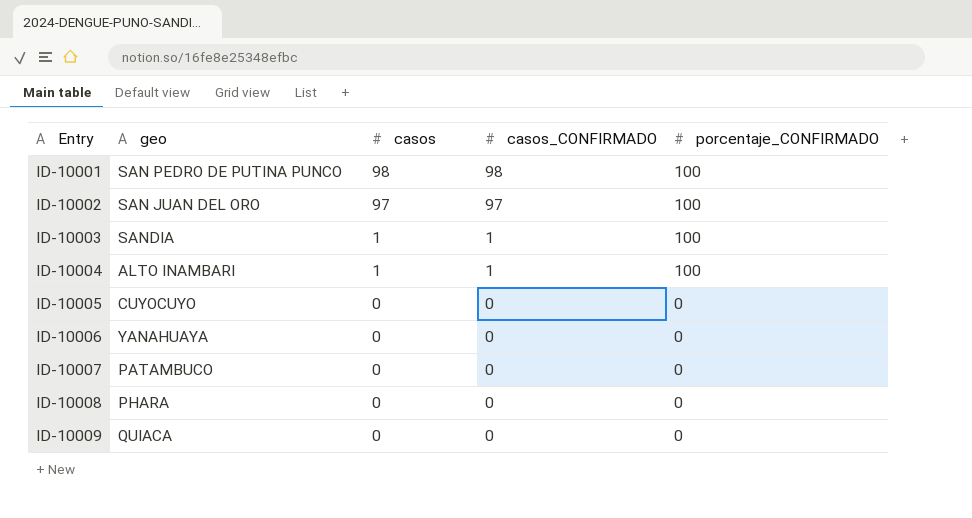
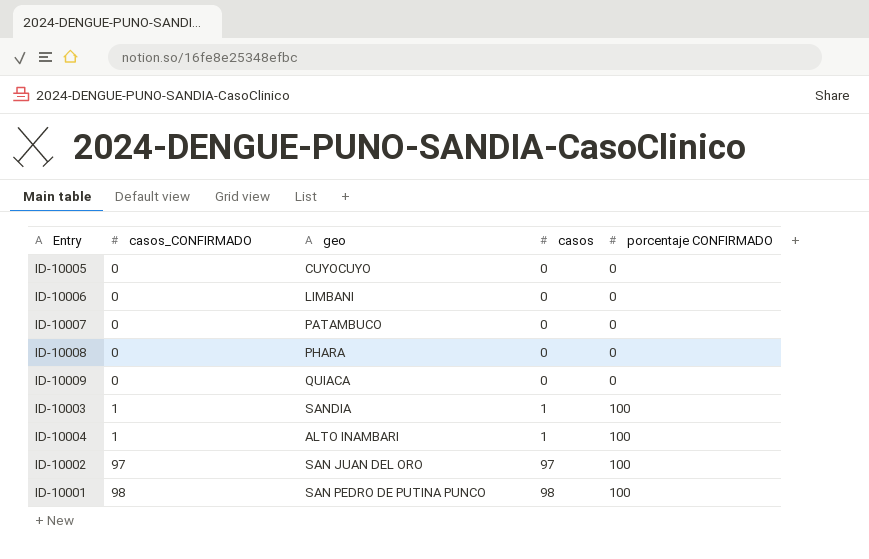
row order: Entry ascending -> casos_CONFIRMADO ascending
column casos_CONFIRMADO | position: 4 -> 2
column name: porcentaje_CONFIRMADO -> porcentaje CONFIRMADO
ID-10006 | geo: YANAHUAYA -> LIMBANI

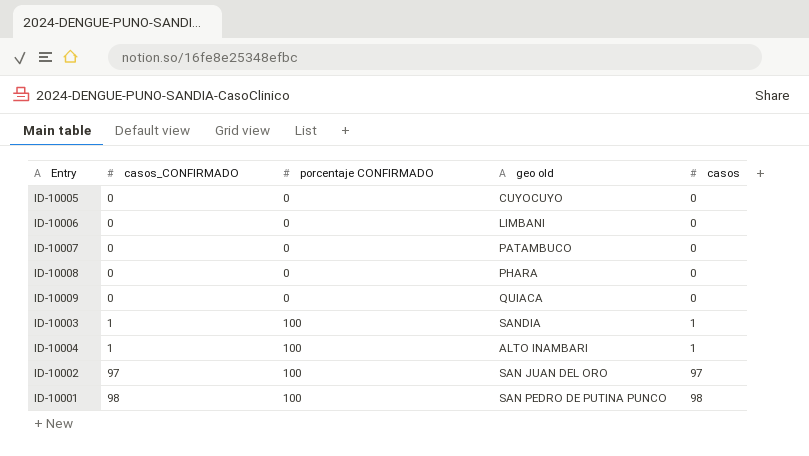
column porcentaje CONFIRMADO | position: 5 -> 3
column name: geo -> geo old

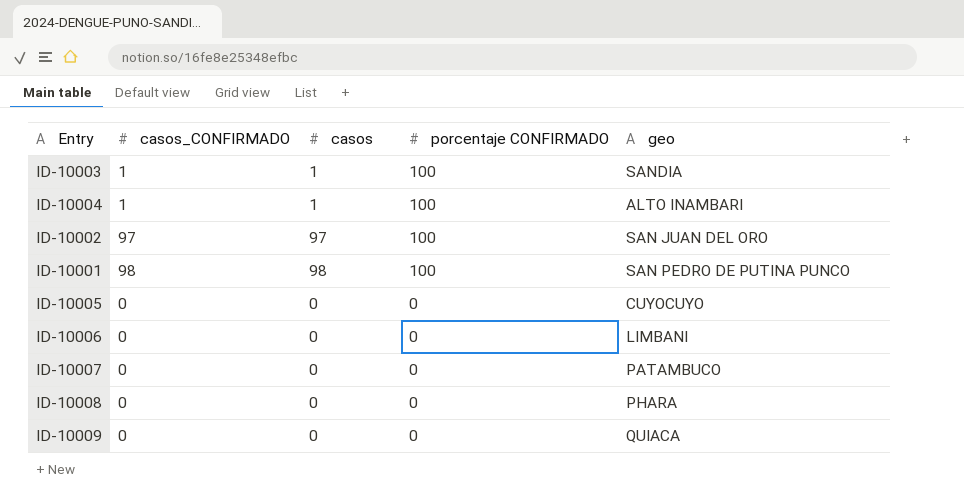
row order: casos_CONFIRMADO ascending -> porcentaje CONFIRMADO descending
column casos | position: 5 -> 3
column name: geo old -> geo

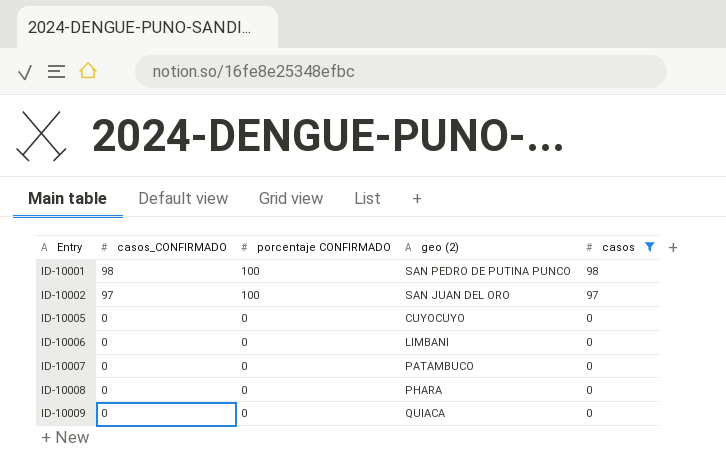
filter: none -> casos != 1
row order: porcentaje CONFIRMADO descending -> Entry ascending
column name: geo -> geo (2)
column casos | position: 3 -> 5

